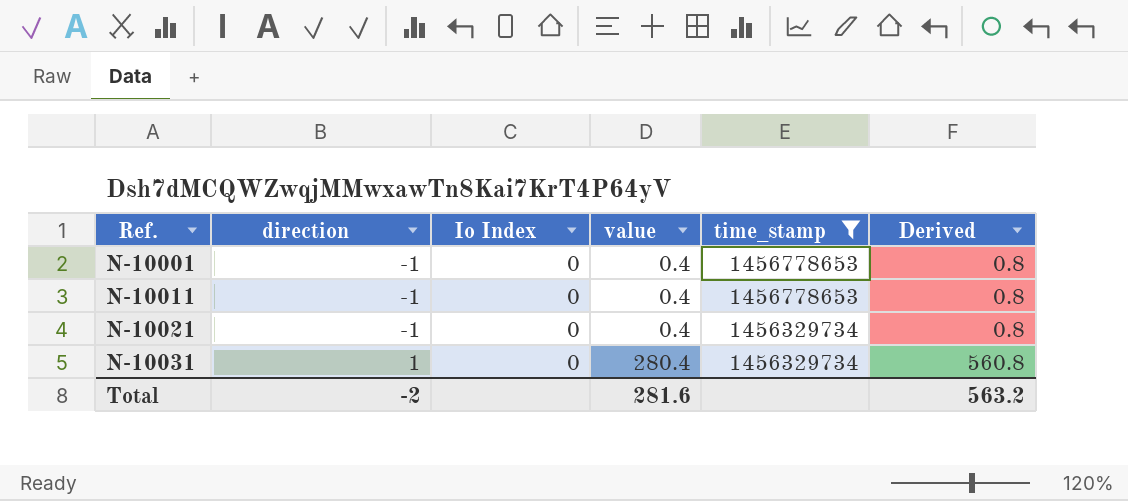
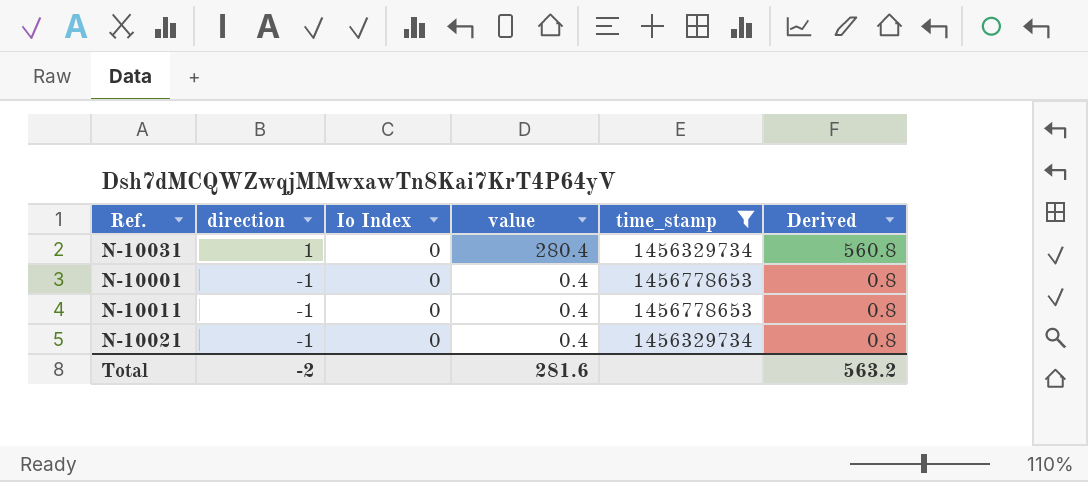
row order: Ref. ascending -> direction descending

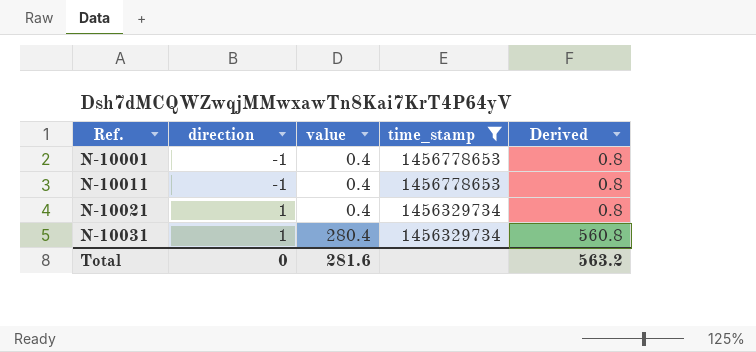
row order: direction descending -> Ref. ascending
column Io Index | position: 3 -> none
N-10021 | direction: -1 -> 1
Total | direction: -2 -> 0

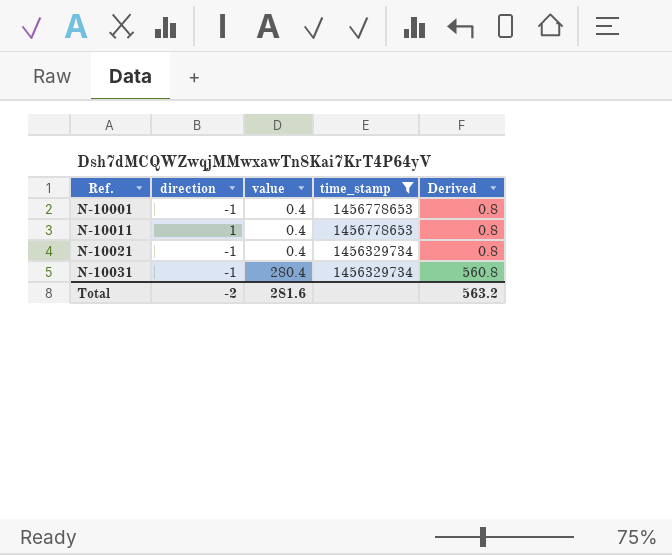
N-10011 | direction: -1 -> 1
N-10021 | direction: 1 -> -1
N-10031 | direction: 1 -> -1
Total | direction: 0 -> -2

